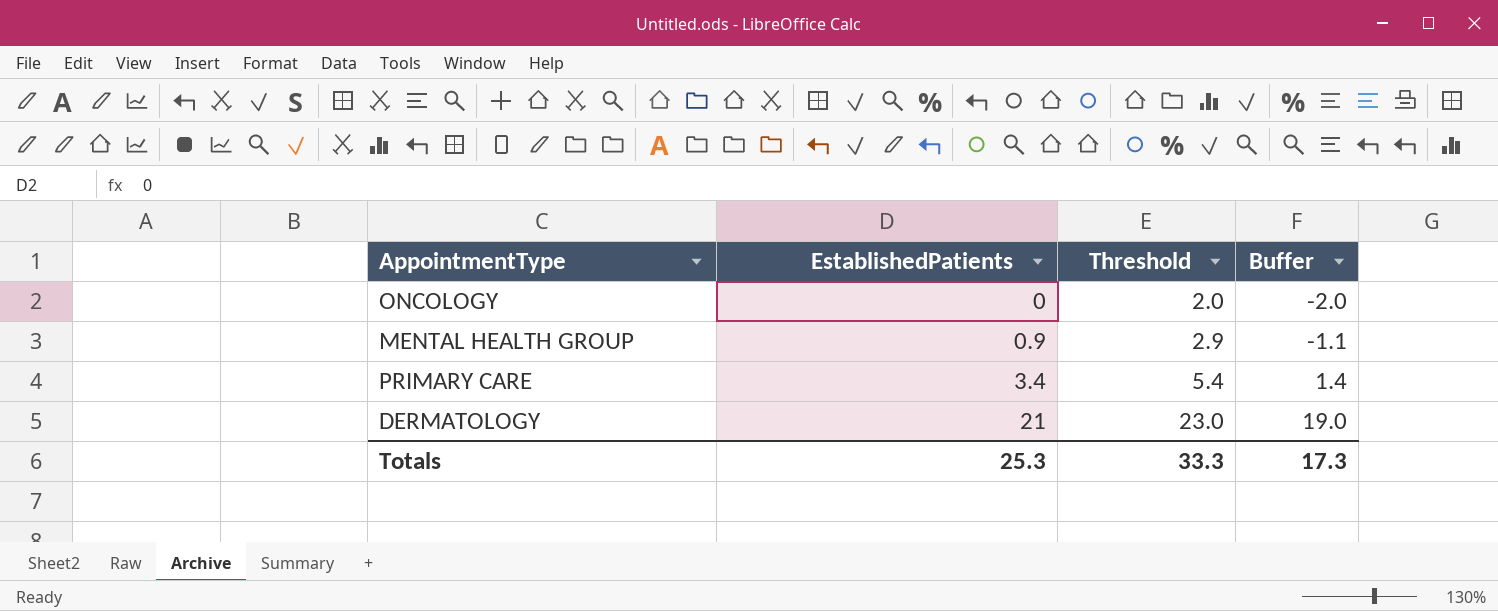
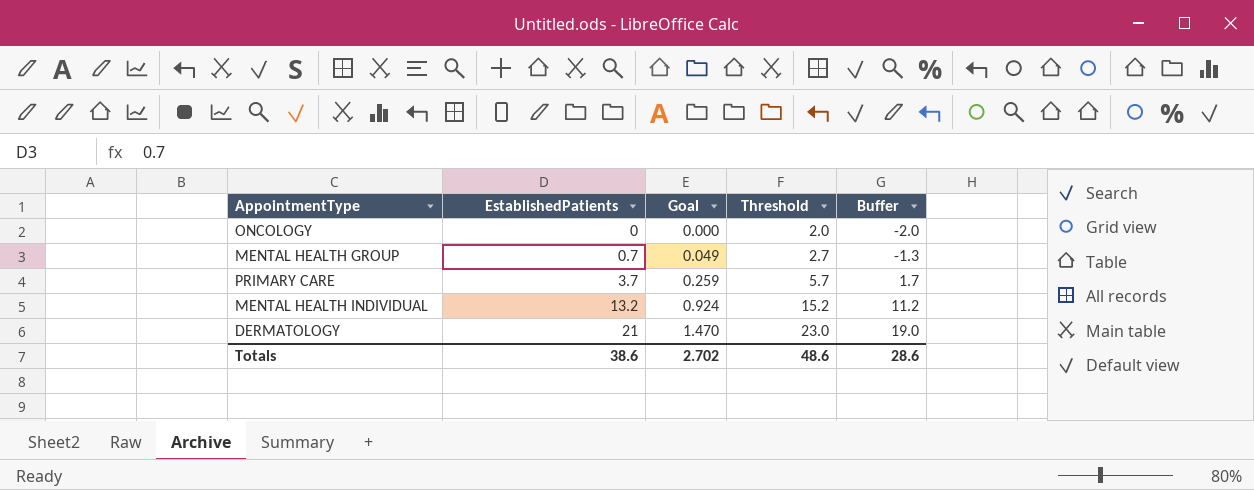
column Goal | formula: none -> [EstablishedPatients] * 0.07
MENTAL HEALTH GROUP | EstablishedPatients: 0.9 -> 0.7
MENTAL HEALTH GROUP | Threshold: 2.9 -> 2.7
MENTAL HEALTH GROUP | Buffer: -1.1 -> -1.3
PRIMARY CARE | EstablishedPatients: 3.4 -> 3.7
PRIMARY CARE | Threshold: 5.4 -> 5.7
PRIMARY CARE | Buffer: 1.4 -> 1.7
row MENTAL HEALTH INDIVIDUAL: none -> 13.2 | 0.924 | 15.2 | 11.2
Totals | EstablishedPatients: 25.3 -> 38.6
Totals | Threshold: 33.3 -> 48.6
Totals | Buffer: 17.3 -> 28.6

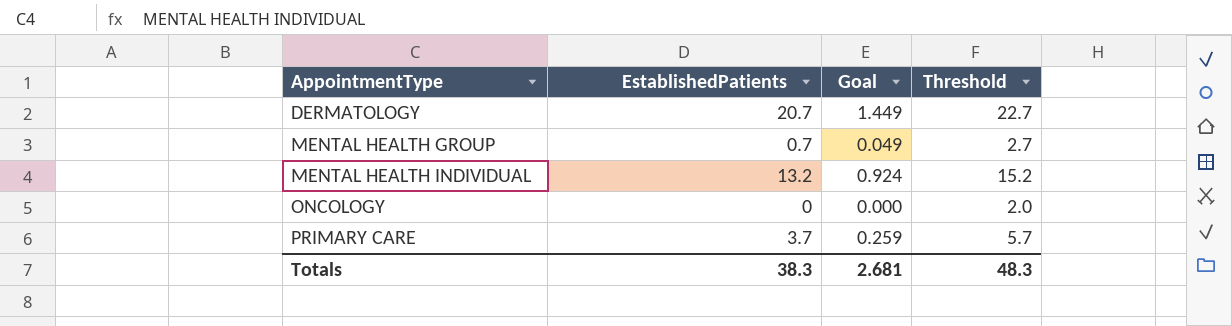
row order: EstablishedPatients ascending -> AppointmentType ascending
column Buffer | formula: [EstablishedPatients] - 2 -> none
DERMATOLOGY | EstablishedPatients: 21 -> 20.7
DERMATOLOGY | Goal: 1.470 -> 1.449
DERMATOLOGY | Threshold: 23.0 -> 22.7
Totals | EstablishedPatients: 38.6 -> 38.3
Totals | Goal: 2.702 -> 2.681
Totals | Threshold: 48.6 -> 48.3

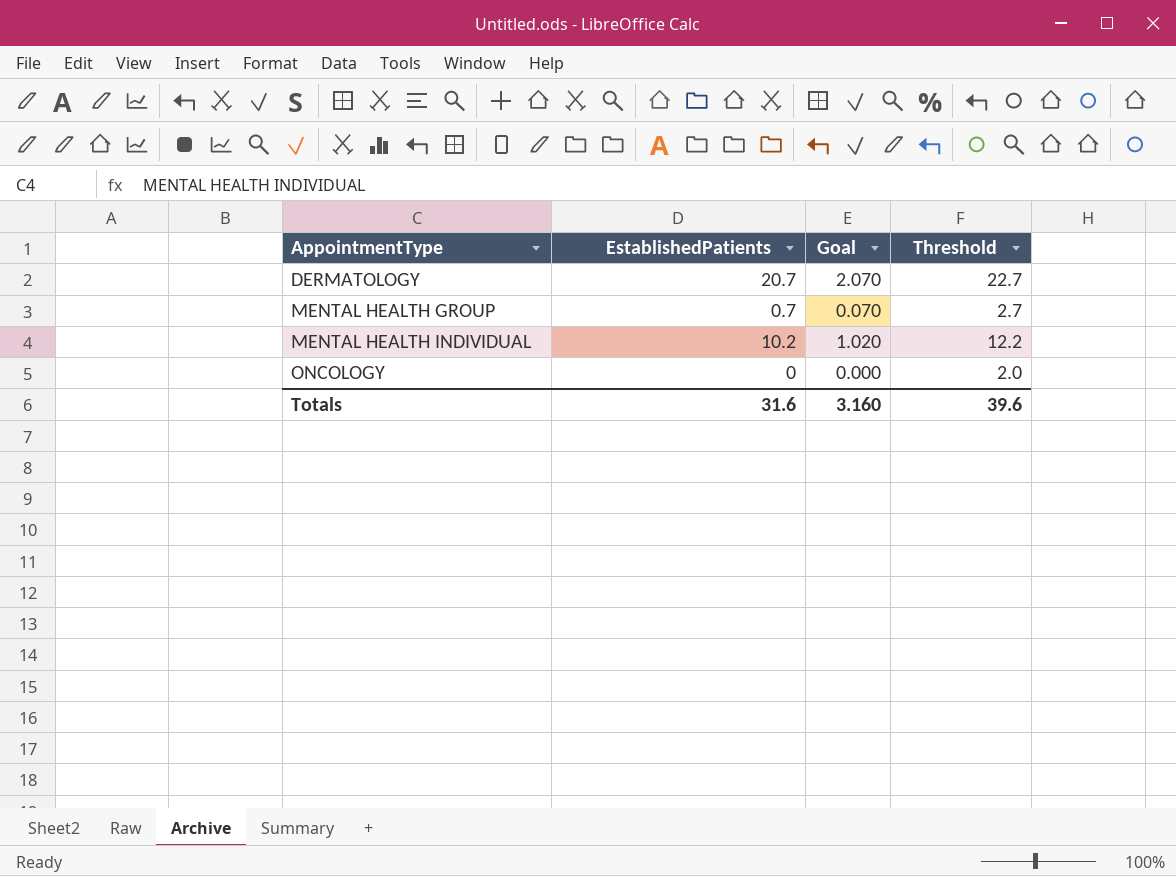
column Goal | formula: [EstablishedPatients] * 0.07 -> [EstablishedPatients] * 0.1
row PRIMARY CARE: 3.7 | 0.259 | 5.7 -> none
MENTAL HEALTH INDIVIDUAL | EstablishedPatients: 13.2 -> 10.2
MENTAL HEALTH INDIVIDUAL | Threshold: 15.2 -> 12.2
Totals | EstablishedPatients: 38.3 -> 31.6
Totals | Goal: 2.681 -> 3.160
Totals | Threshold: 48.3 -> 39.6

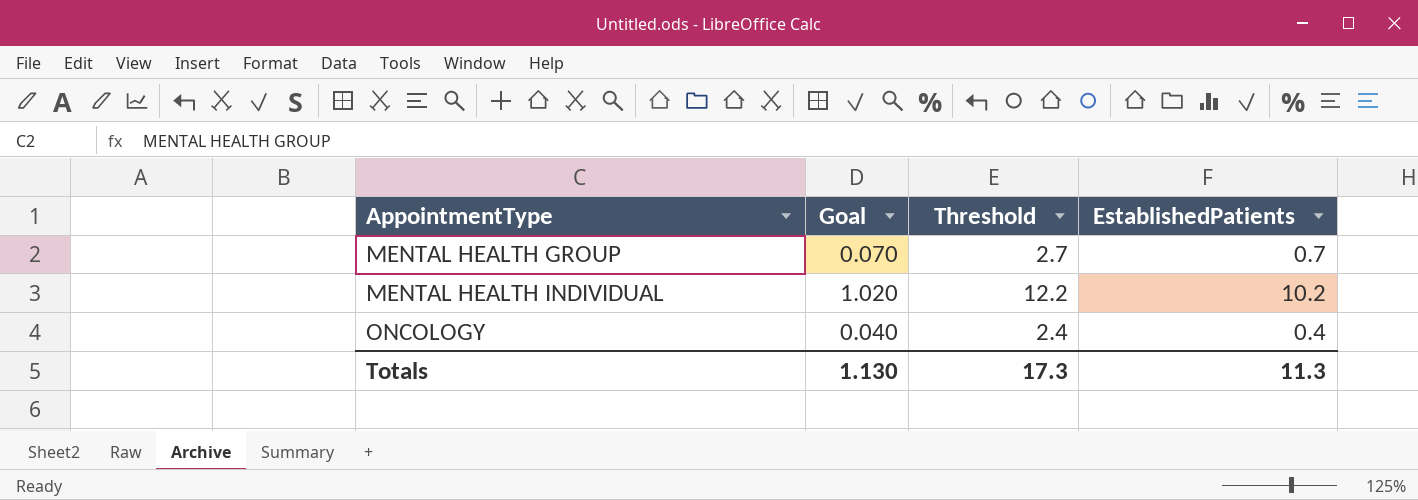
column EstablishedPatients | position: 2 -> 4
row DERMATOLOGY: 20.7 | 2.070 | 22.7 -> none
ONCOLOGY | Goal: 0.000 -> 0.040
ONCOLOGY | Threshold: 2.0 -> 2.4
ONCOLOGY | EstablishedPatients: 0 -> 0.4
Totals | Goal: 3.160 -> 1.130
Totals | Threshold: 39.6 -> 17.3
Totals | EstablishedPatients: 31.6 -> 11.3

